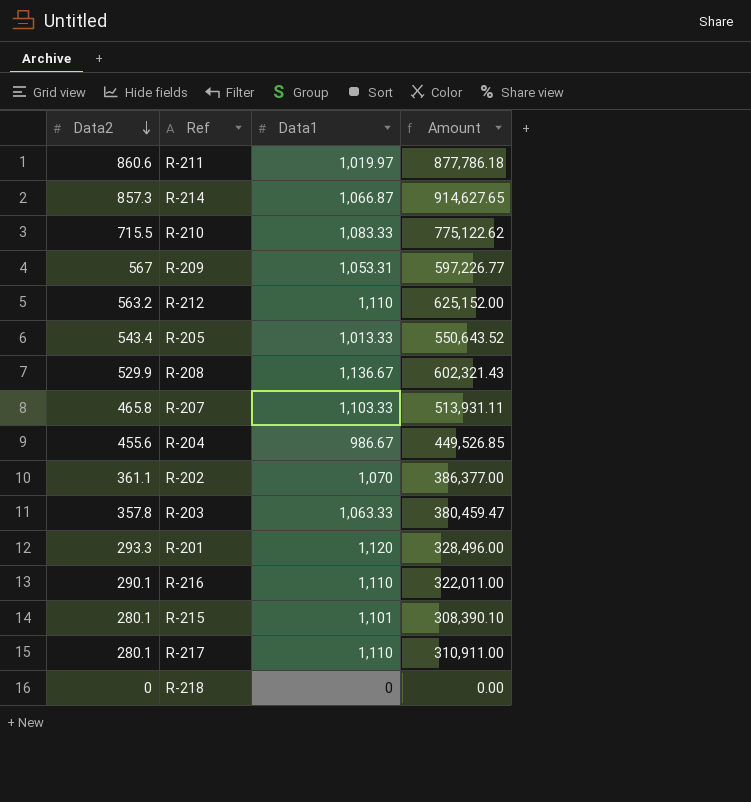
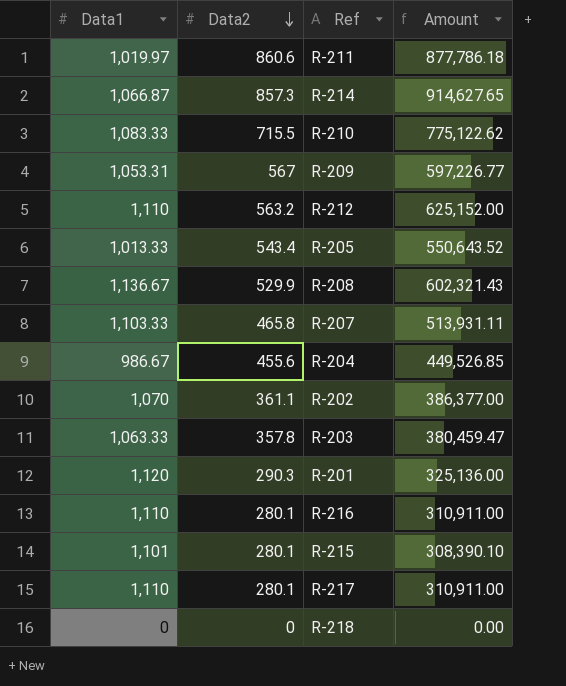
column Data1 | position: 3 -> 1
R-201 | Data2: 293.3 -> 290.3
R-201 | Amount: 328,496.00 -> 325,136.00
R-216 | Data2: 290.1 -> 280.1
R-216 | Amount: 322,011.00 -> 310,911.00

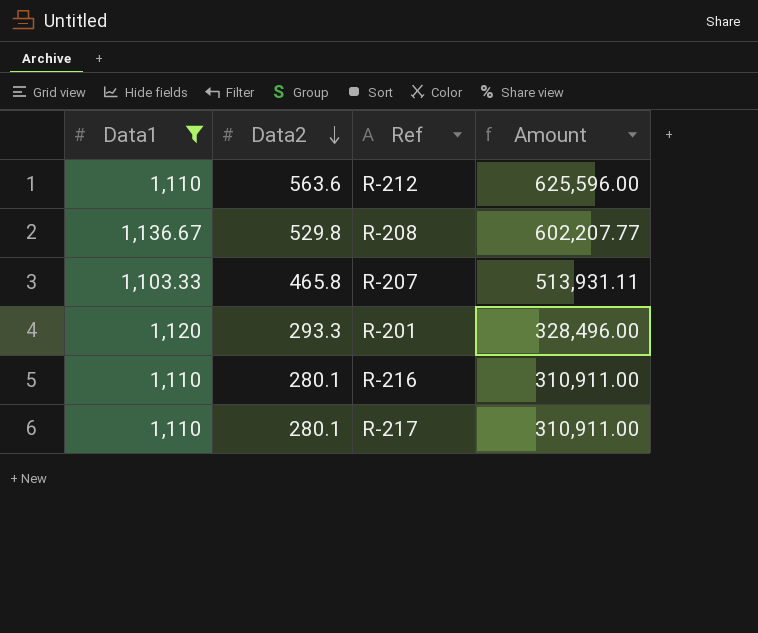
filter: none -> Data1 >= 1,103.33
R-212 | Data2: 563.2 -> 563.6
R-212 | Amount: 625,152.00 -> 625,596.00
R-208 | Data2: 529.9 -> 529.8
R-208 | Amount: 602,321.43 -> 602,207.77
R-201 | Data2: 290.3 -> 293.3
R-201 | Amount: 325,136.00 -> 328,496.00

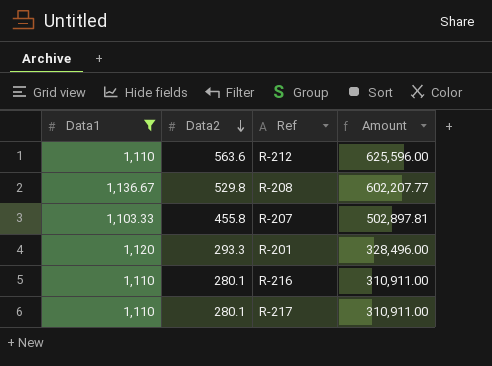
R-207 | Data2: 465.8 -> 455.8
R-207 | Amount: 513,931.11 -> 502,897.81

